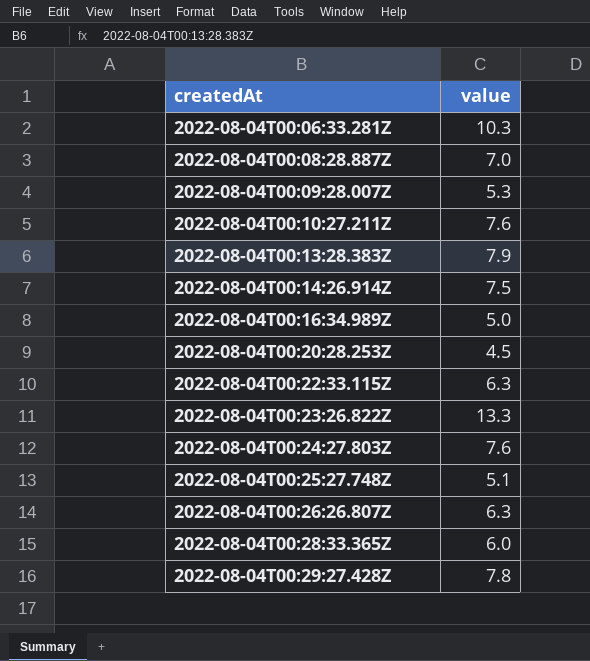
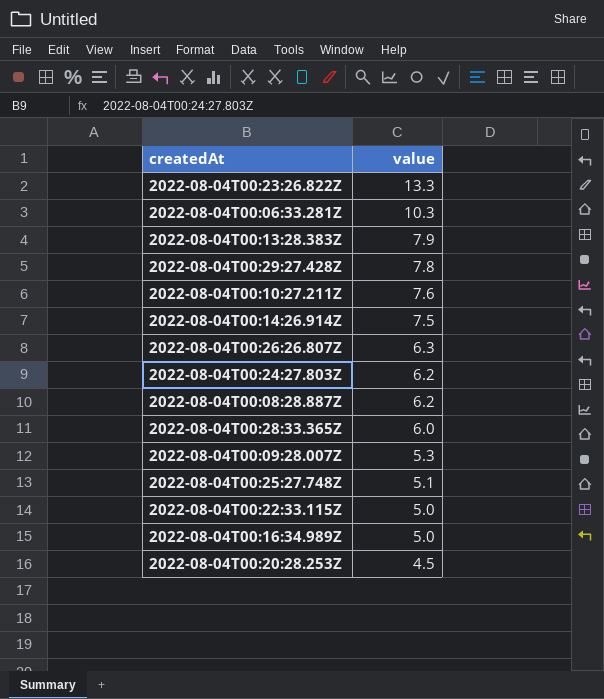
row order: createdAt ascending -> value descending
2022-08-04T00:24:27.803Z | value: 7.6 -> 6.2
2022-08-04T00:08:28.887Z | value: 7.0 -> 6.2
2022-08-04T00:22:33.115Z | value: 6.3 -> 5.0

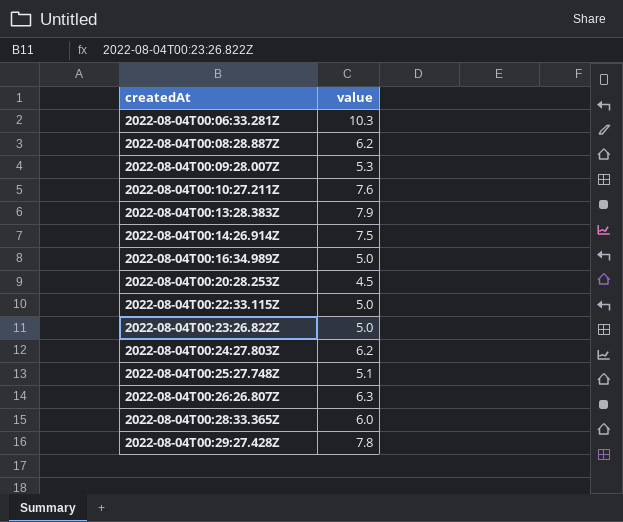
row order: value descending -> createdAt ascending
2022-08-04T00:23:26.822Z | value: 13.3 -> 5.0

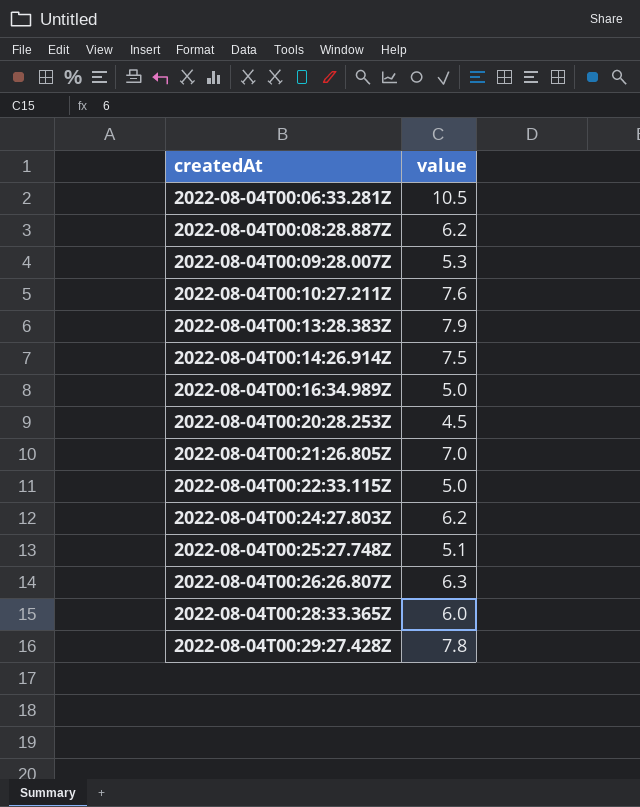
row 2022-08-04T00:23:26.822Z: 5.0 -> none
2022-08-04T00:06:33.281Z | value: 10.3 -> 10.5
row 2022-08-04T00:21:26.805Z: none -> 7.0

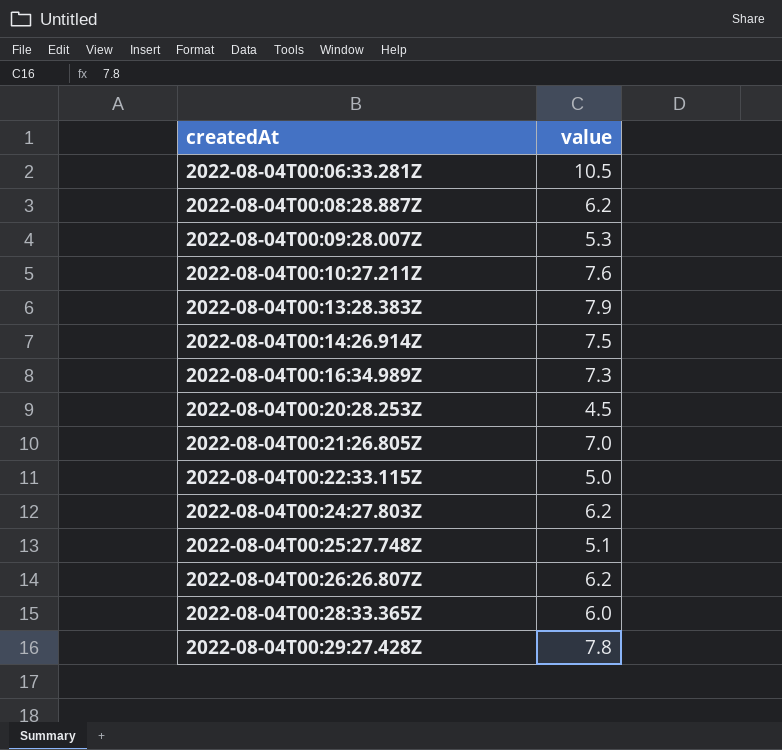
2022-08-04T00:16:34.989Z | value: 5.0 -> 7.3
2022-08-04T00:26:26.807Z | value: 6.3 -> 6.2

